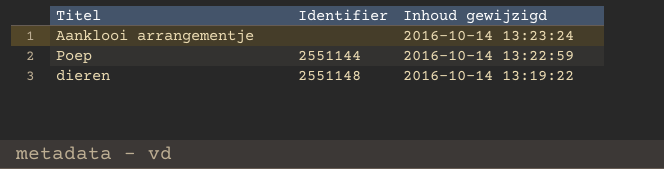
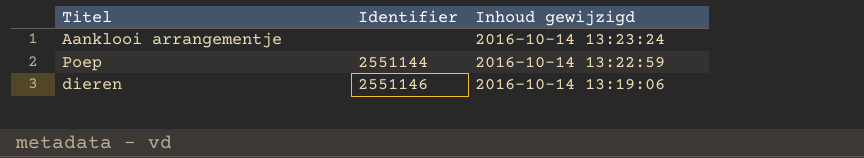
dieren | Identifier: 2551148 -> 2551146
dieren | Inhoud gewijzigd: 2016-10-14 13:19:22 -> 2016-10-14 13:19:06

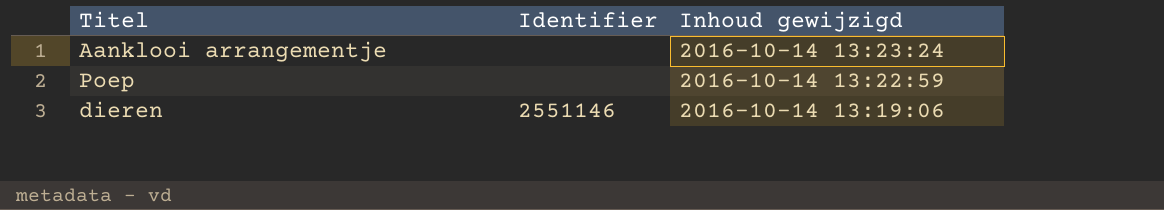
Poep | Identifier: 2551144 -> none

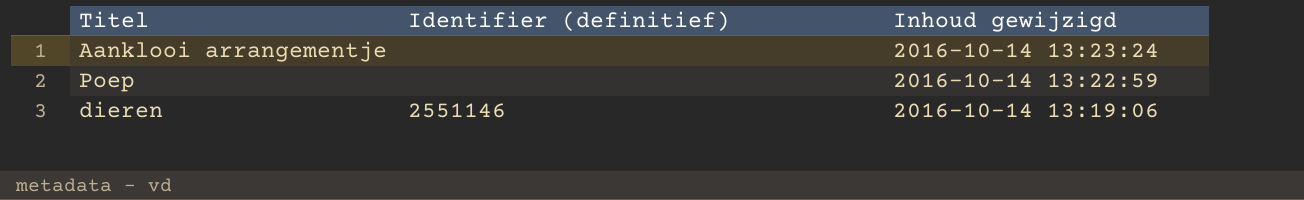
column name: Identifier -> Identifier (definitief)

